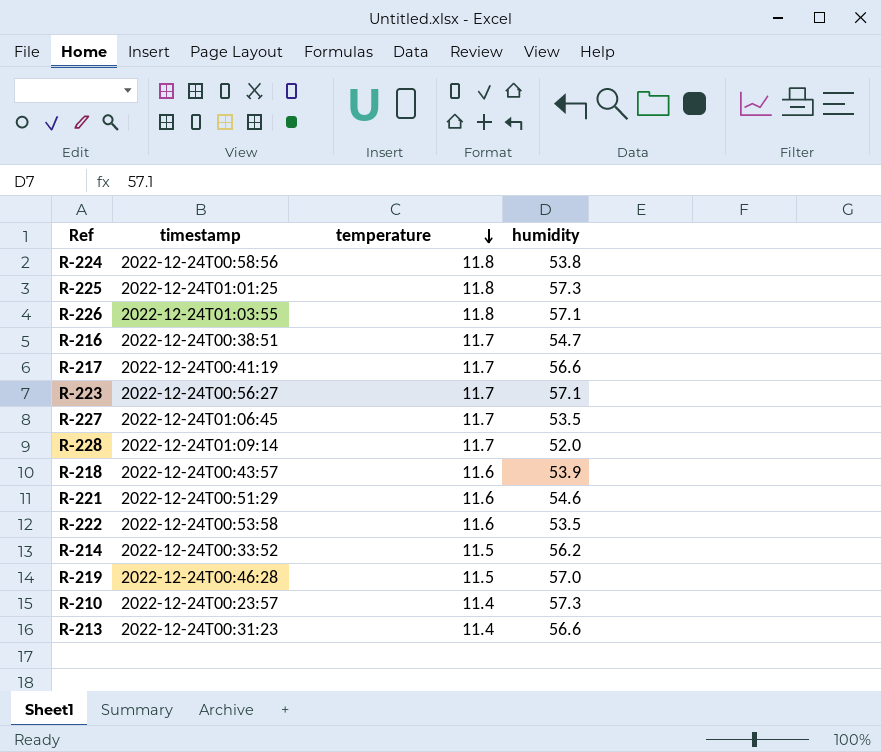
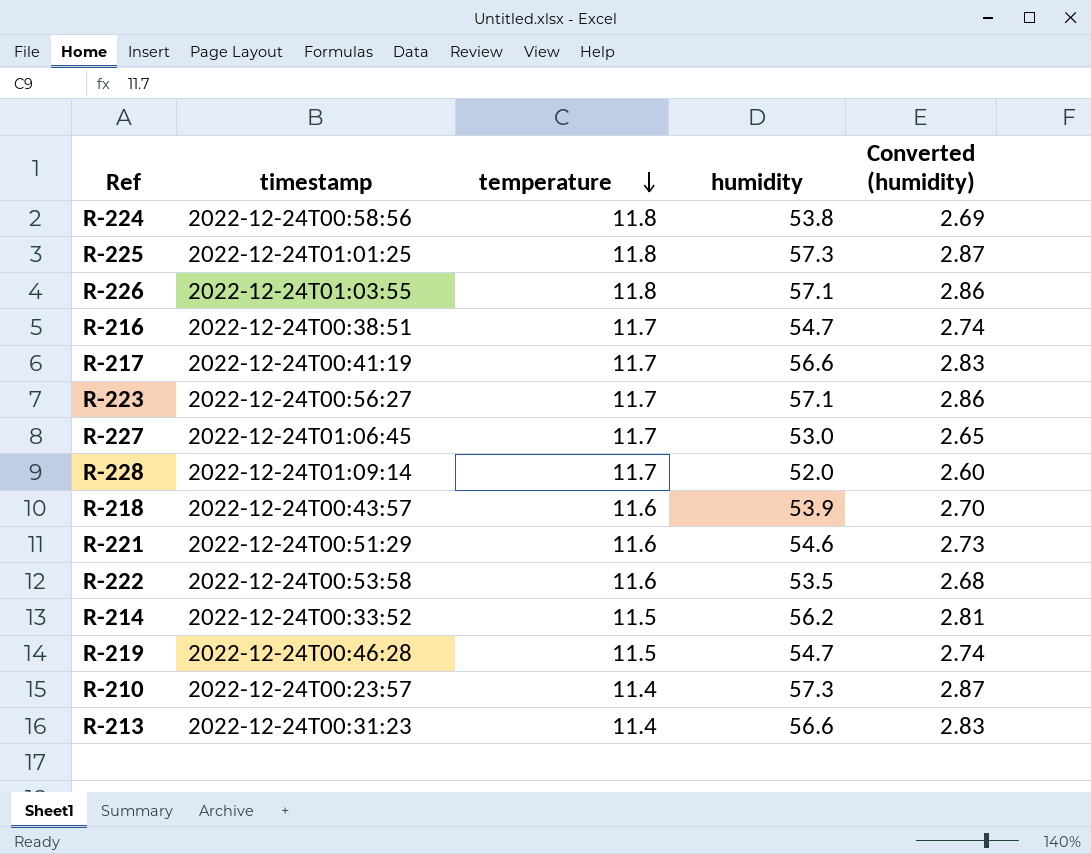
column Converted (humidity) | formula: none -> [humidity] * 0.05
R-227 | humidity: 53.5 -> 53.0
R-219 | humidity: 57.0 -> 54.7

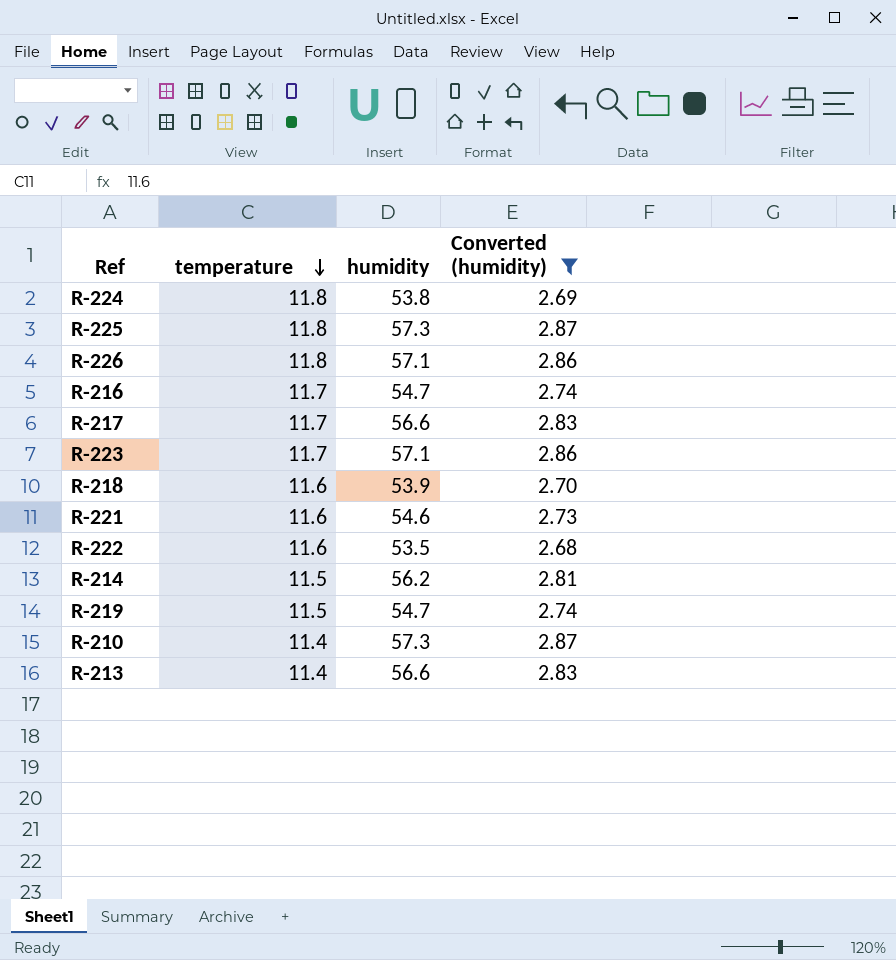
filter: none -> Converted (humidity) >= 2.68
column timestamp | position: 2 -> none

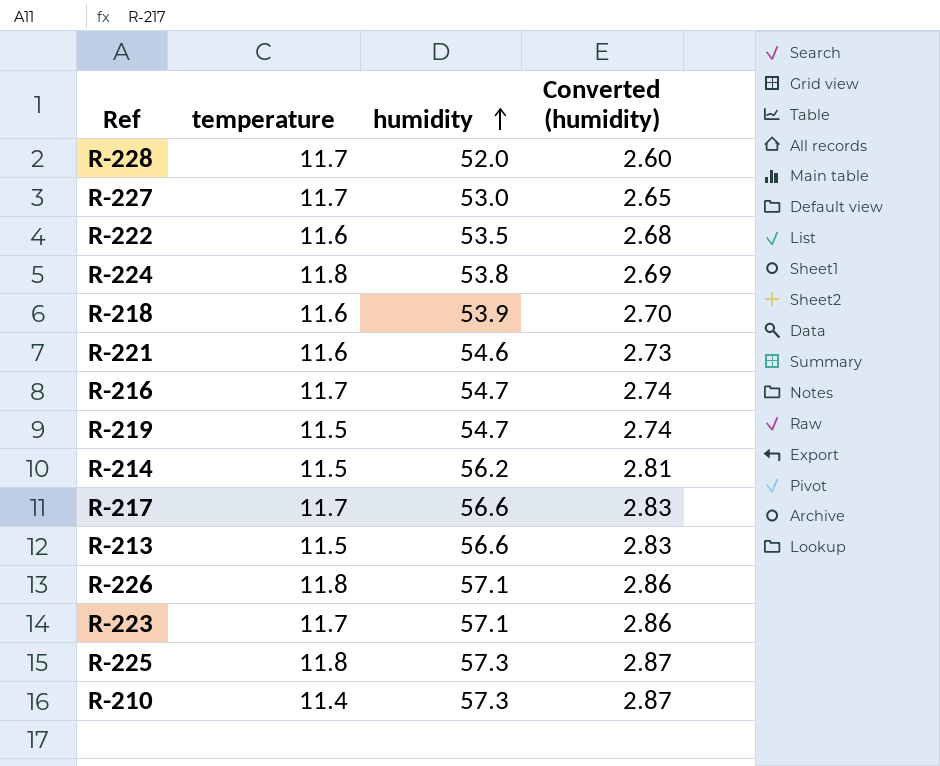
filter: Converted (humidity) >= 2.68 -> none
row order: temperature descending -> humidity ascending
R-213 | temperature: 11.4 -> 11.5

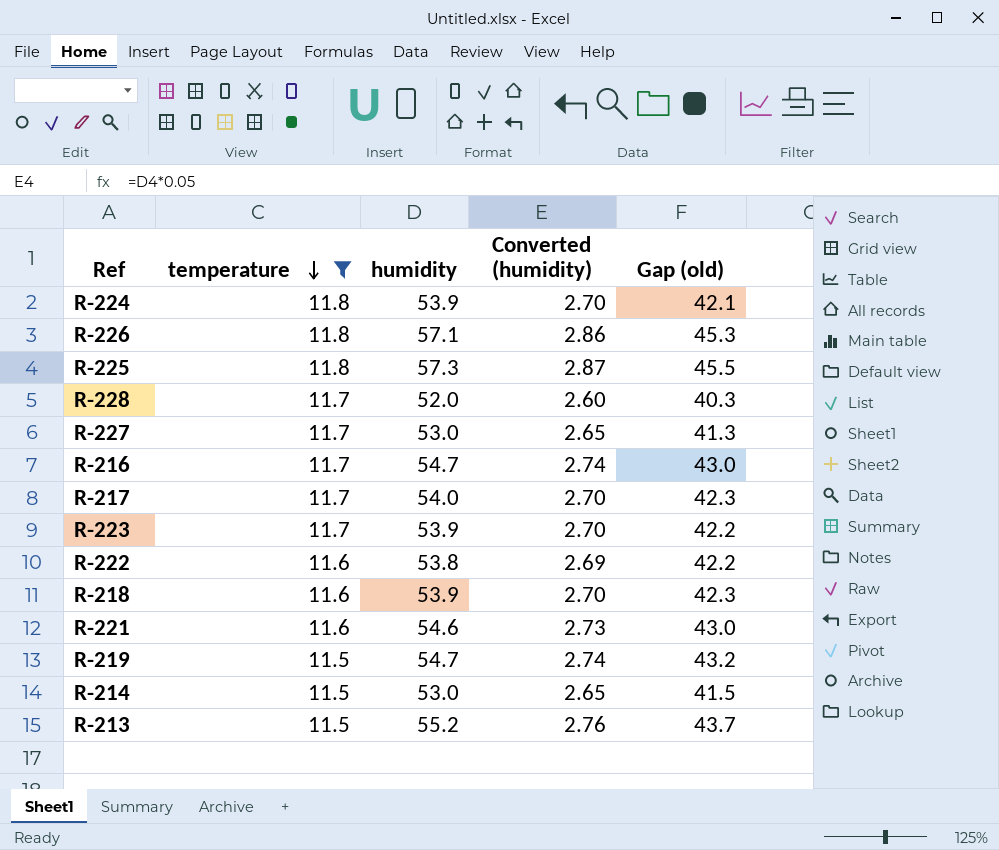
filter: none -> temperature != 11.4
row order: humidity ascending -> temperature descending
column Gap (old) | formula: none -> [humidity] - [temperature]
R-224 | humidity: 53.8 -> 53.9
R-224 | Converted (humidity): 2.69 -> 2.70
R-217 | humidity: 56.6 -> 54.0
R-217 | Converted (humidity): 2.83 -> 2.70
R-223 | humidity: 57.1 -> 53.9
R-223 | Converted (humidity): 2.86 -> 2.70
R-222 | humidity: 53.5 -> 53.8
R-222 | Converted (humidity): 2.68 -> 2.69
R-214 | humidity: 56.2 -> 53.0
R-214 | Converted (humidity): 2.81 -> 2.65
R-213 | humidity: 56.6 -> 55.2
R-213 | Converted (humidity): 2.83 -> 2.76

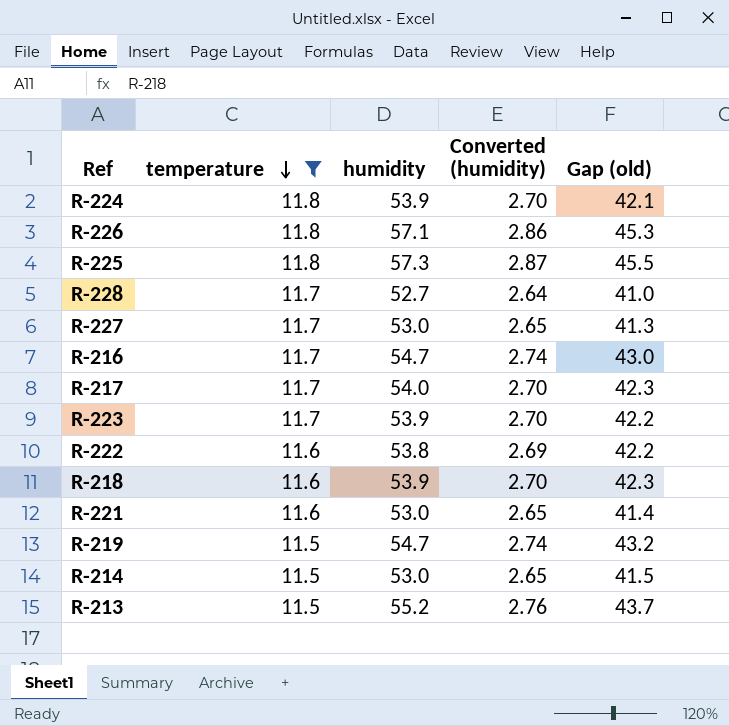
R-228 | humidity: 52.0 -> 52.7
R-228 | Converted (humidity): 2.60 -> 2.64
R-228 | Gap (old): 40.3 -> 41.0
R-221 | humidity: 54.6 -> 53.0
R-221 | Converted (humidity): 2.73 -> 2.65
R-221 | Gap (old): 43.0 -> 41.4

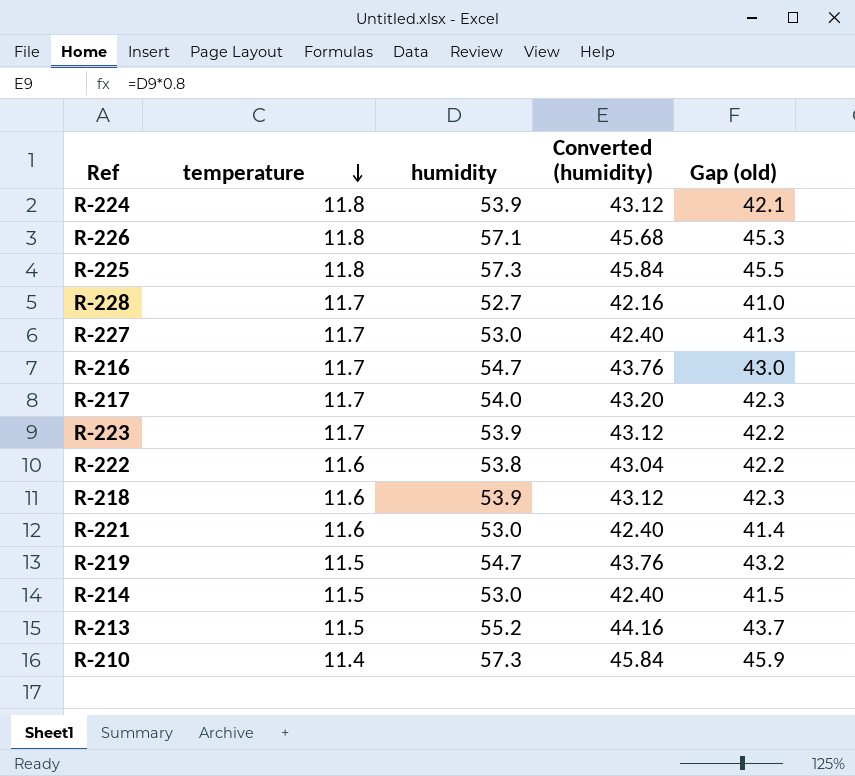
filter: temperature != 11.4 -> none
column Converted (humidity) | formula: [humidity] * 0.05 -> [humidity] * 0.8

